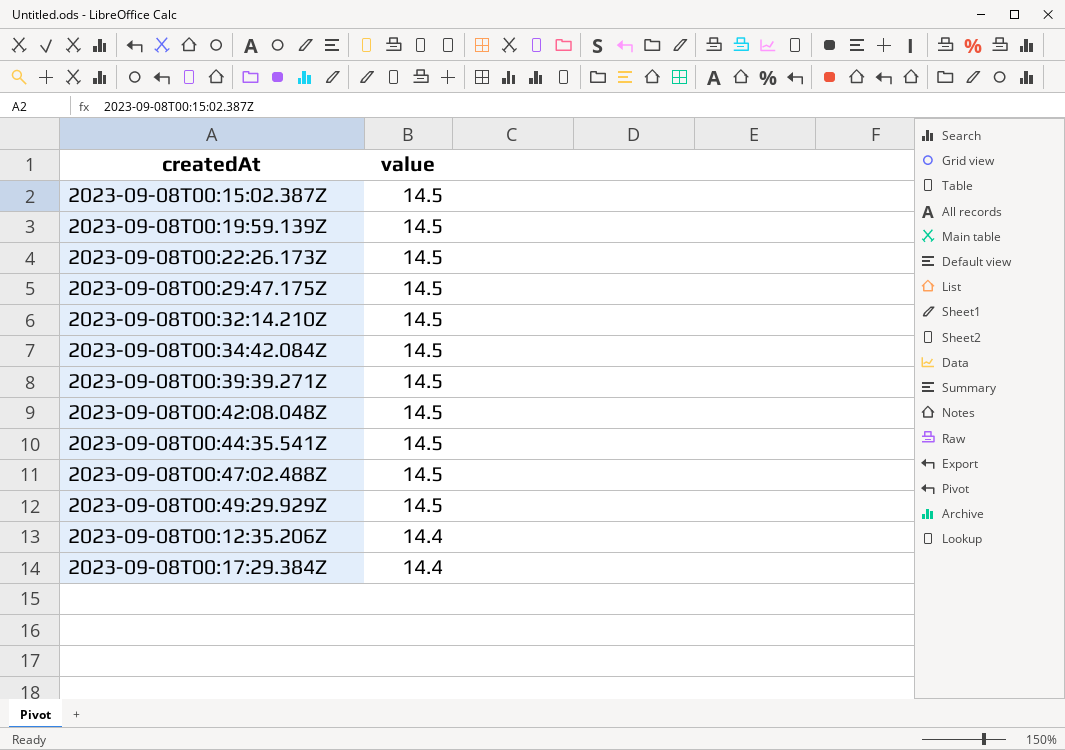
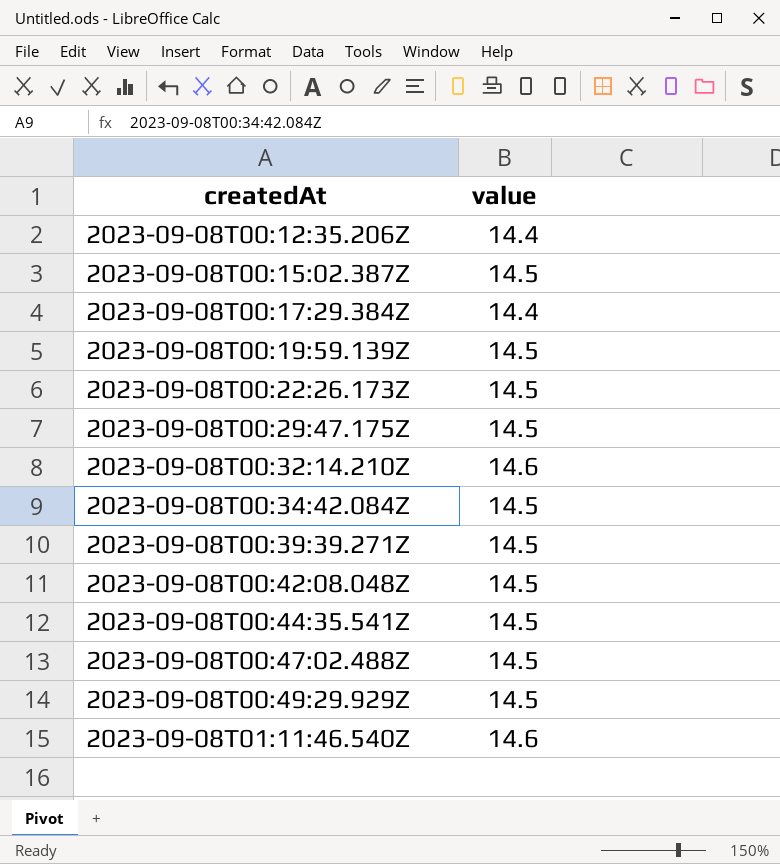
row order: value descending -> createdAt ascending
2023-09-08T00:32:14.210Z | value: 14.5 -> 14.6
row 2023-09-08T01:11:46.540Z: none -> 14.6

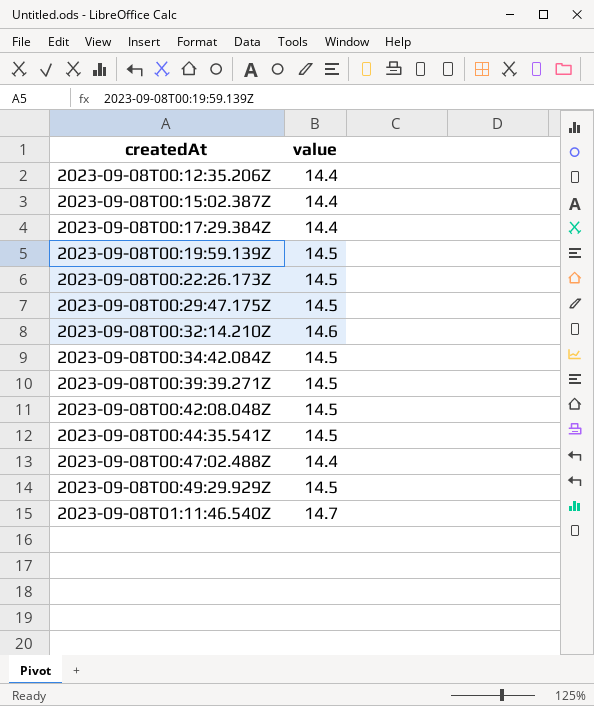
2023-09-08T00:15:02.387Z | value: 14.5 -> 14.4
2023-09-08T00:47:02.488Z | value: 14.5 -> 14.4
2023-09-08T01:11:46.540Z | value: 14.6 -> 14.7

